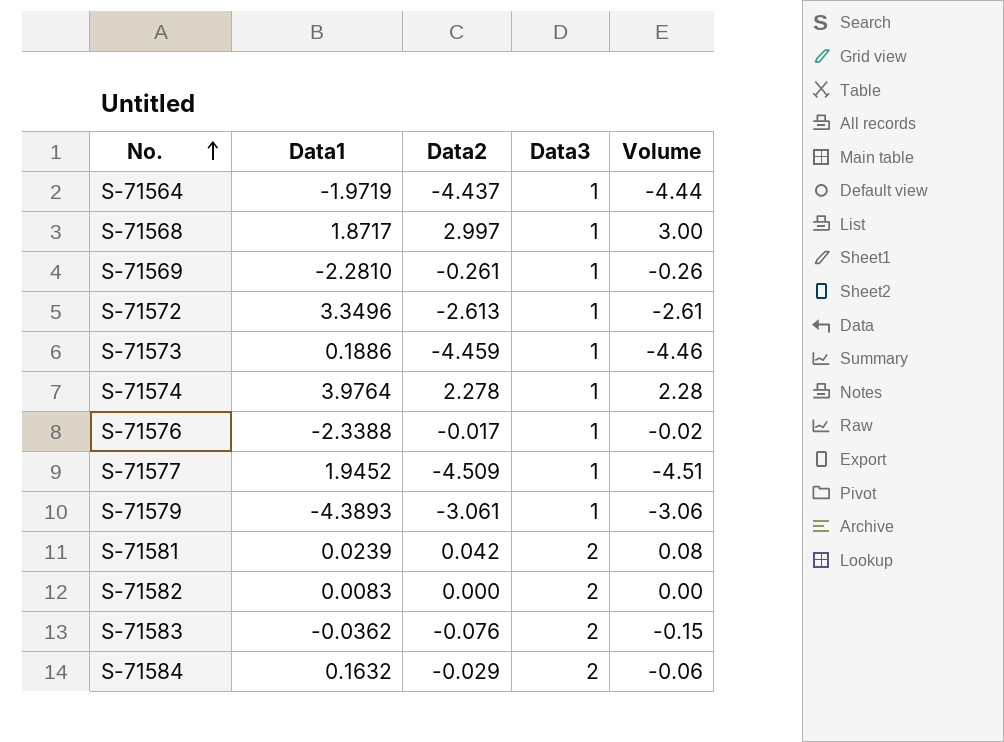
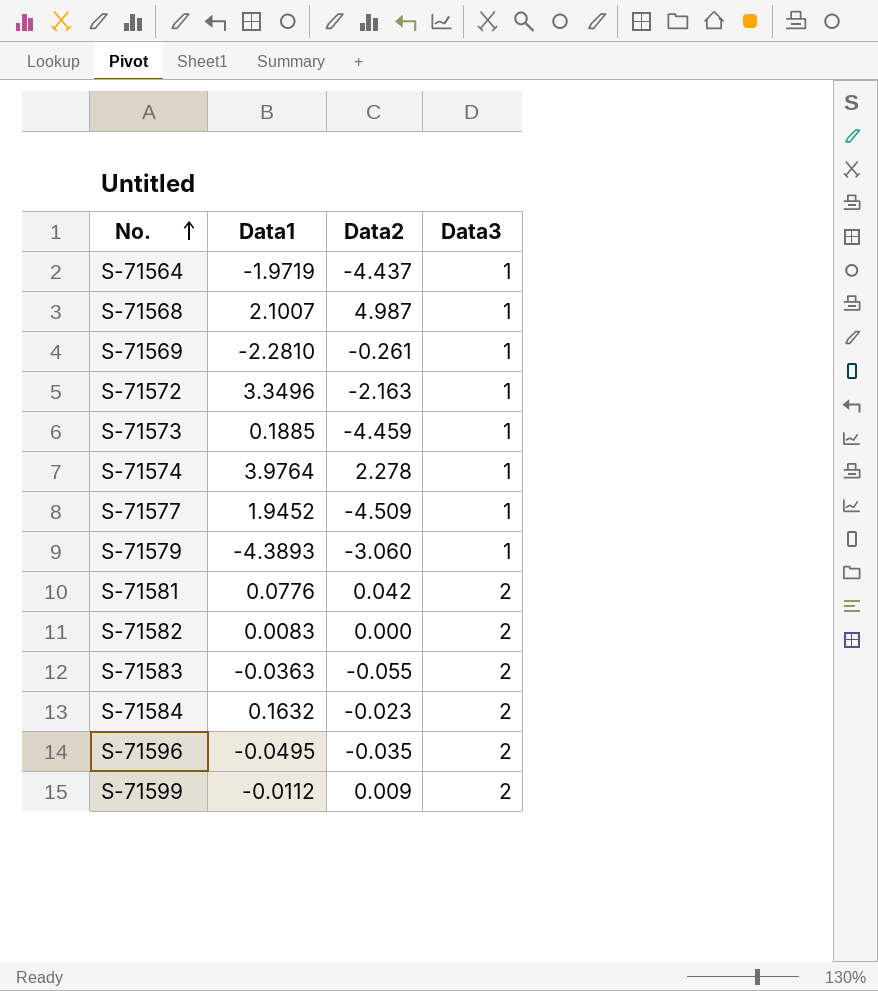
column Volume | formula: [Data2] * [Data3] -> none
row S-71576: -2.3388 | -0.017 | 1 | -0.02 -> none
S-71568 | Data1: 1.8717 -> 2.1007
S-71568 | Data2: 2.997 -> 4.987
S-71572 | Data2: -2.613 -> -2.163
S-71573 | Data1: 0.1886 -> 0.1885
S-71579 | Data2: -3.061 -> -3.060
S-71581 | Data1: 0.0239 -> 0.0776
S-71583 | Data1: -0.0362 -> -0.0363
S-71583 | Data2: -0.076 -> -0.055
S-71584 | Data2: -0.029 -> -0.023
row S-71596: none -> -0.0495 | -0.035 | 2
row S-71599: none -> -0.0112 | 0.009 | 2

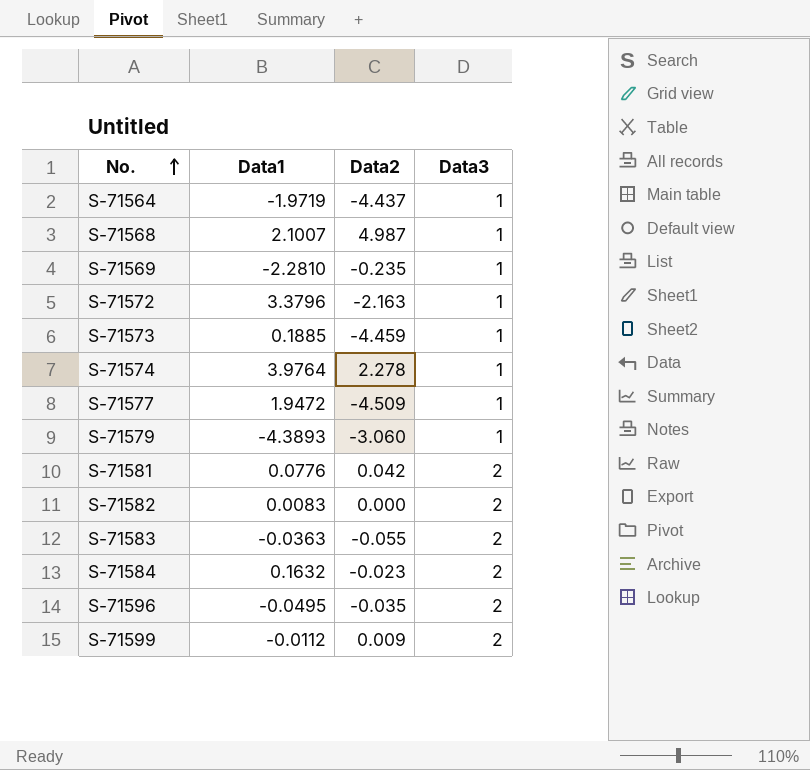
S-71569 | Data2: -0.261 -> -0.235
S-71572 | Data1: 3.3496 -> 3.3796
S-71577 | Data1: 1.9452 -> 1.9472

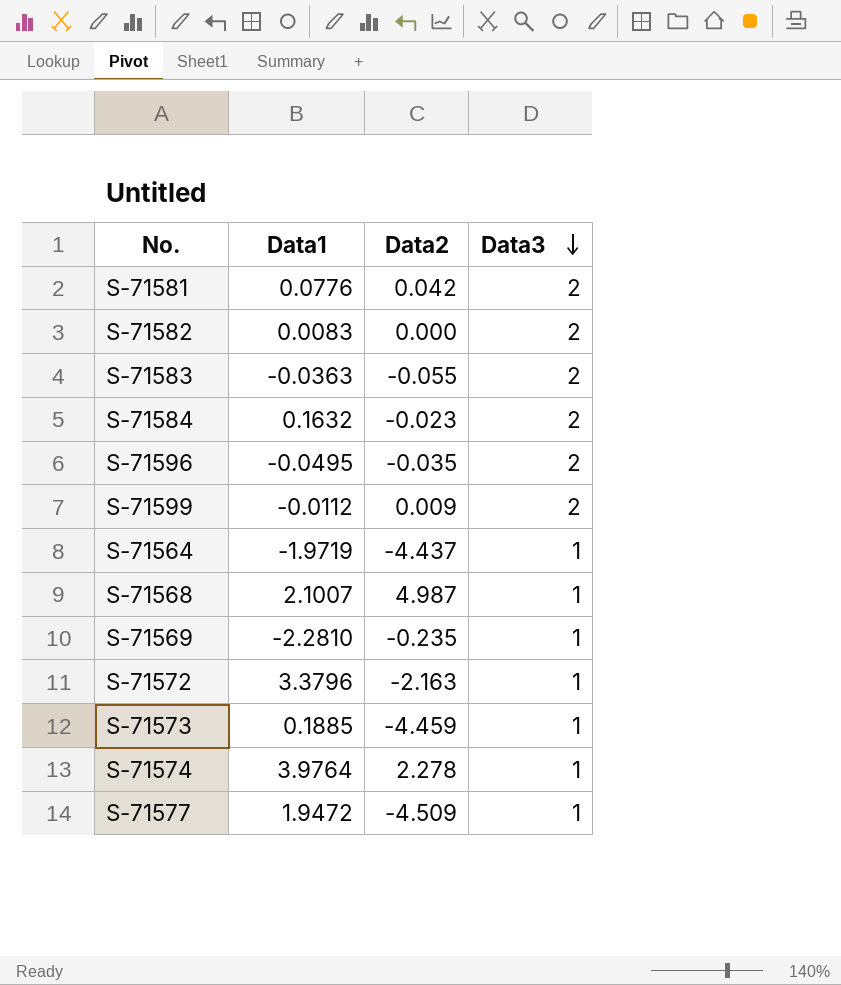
row order: No. ascending -> Data3 descending
row S-71579: -4.3893 | -3.060 | 1 -> none

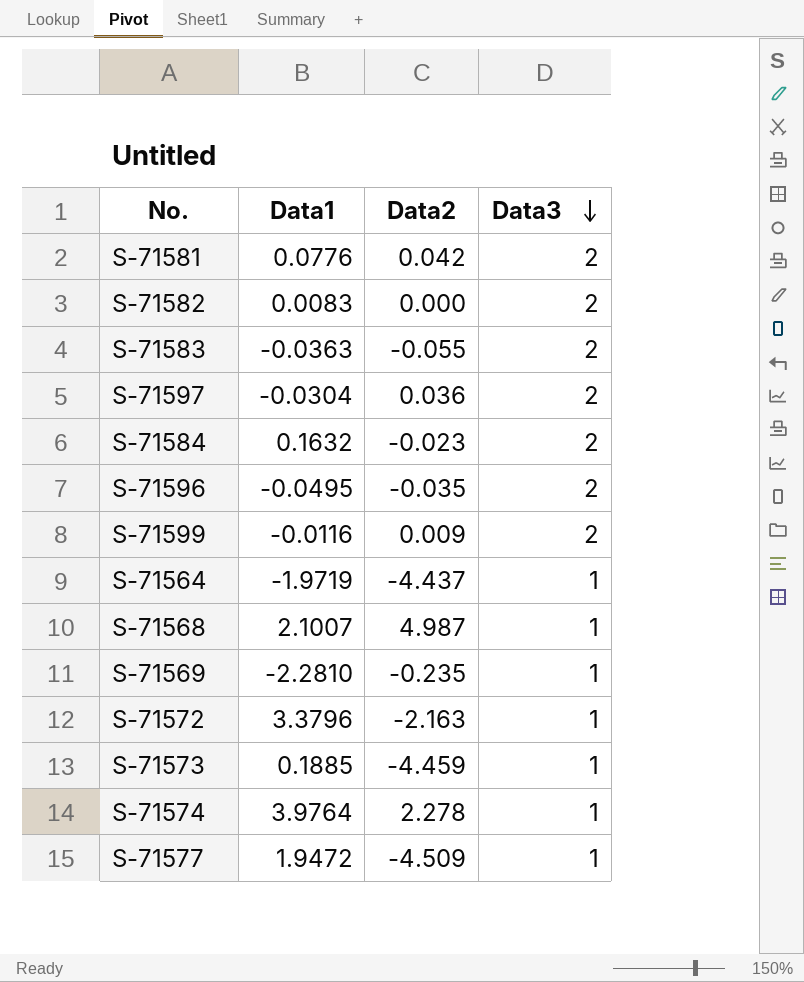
row S-71597: none -> -0.0304 | 0.036 | 2
S-71599 | Data1: -0.0112 -> -0.0116

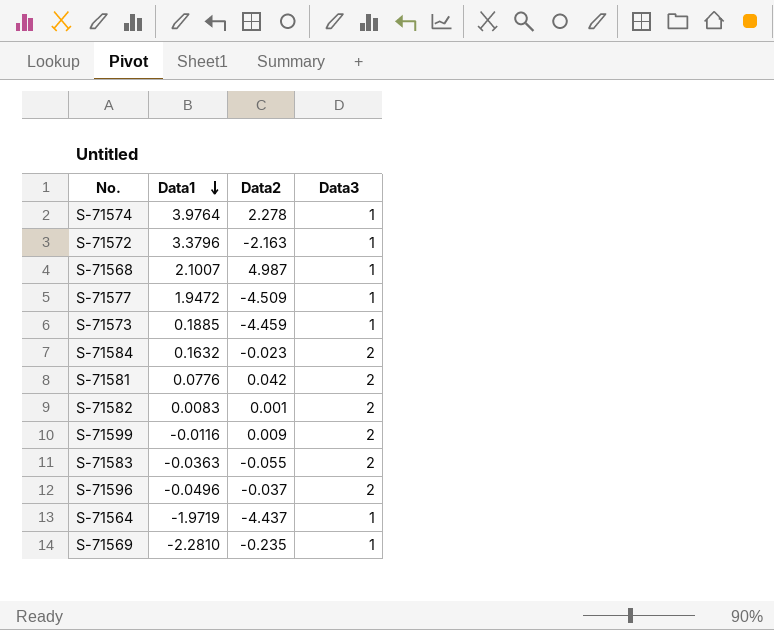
row order: Data3 descending -> Data1 descending
row S-71597: -0.0304 | 0.036 | 2 -> none
S-71582 | Data2: 0.000 -> 0.001
S-71596 | Data1: -0.0495 -> -0.0496
S-71596 | Data2: -0.035 -> -0.037

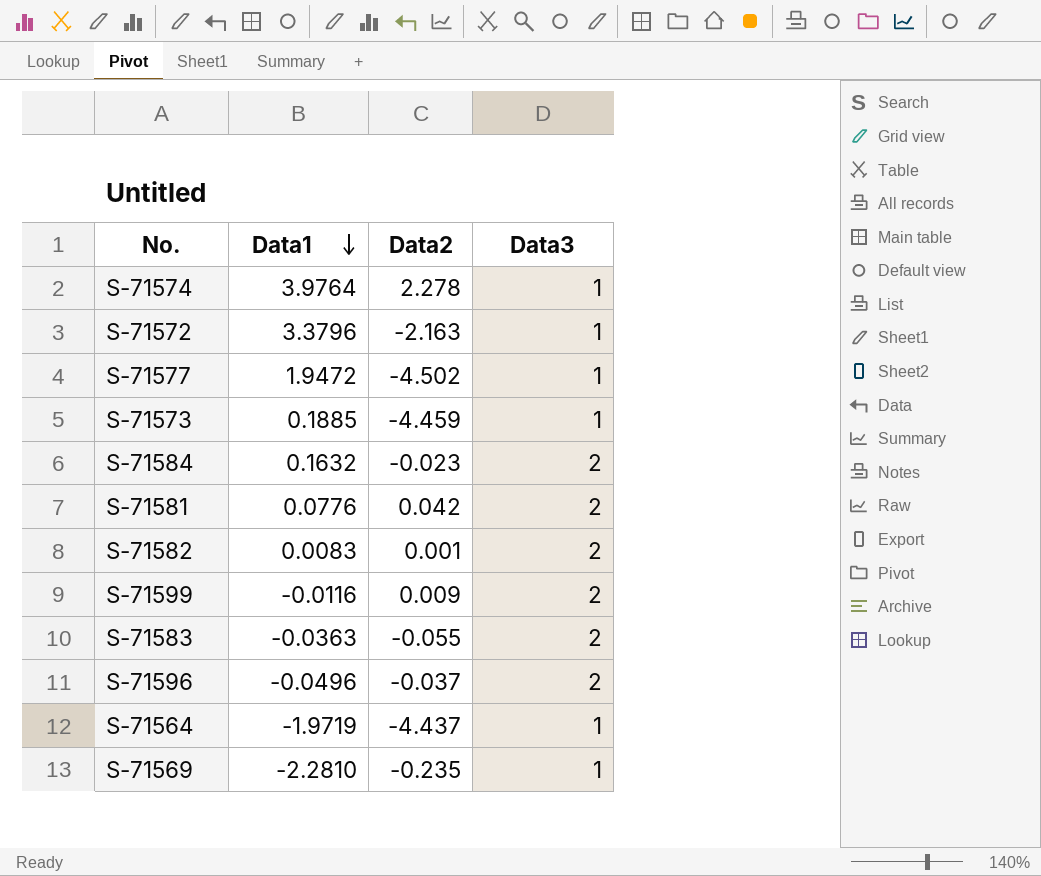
row S-71568: 2.1007 | 4.987 | 1 -> none
S-71577 | Data2: -4.509 -> -4.502

